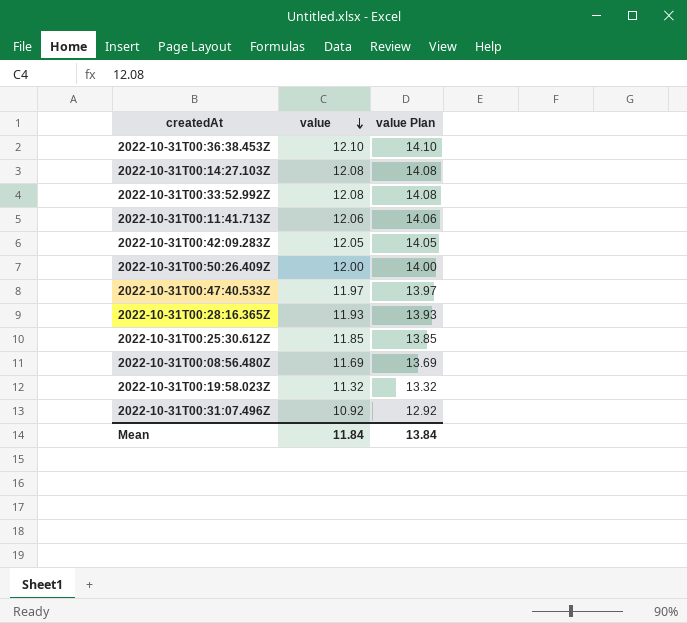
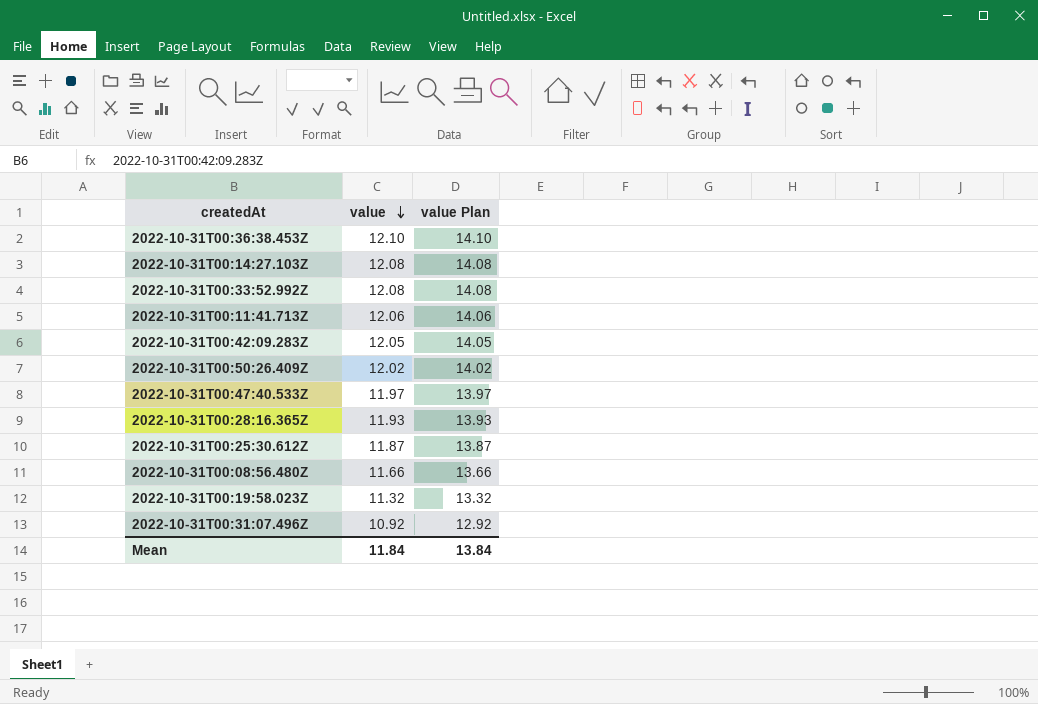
2022-10-31T00:50:26.409Z | value: 12.00 -> 12.02
2022-10-31T00:50:26.409Z | value Plan: 14.00 -> 14.02
2022-10-31T00:25:30.612Z | value: 11.85 -> 11.87
2022-10-31T00:25:30.612Z | value Plan: 13.85 -> 13.87
2022-10-31T00:08:56.480Z | value: 11.69 -> 11.66
2022-10-31T00:08:56.480Z | value Plan: 13.69 -> 13.66

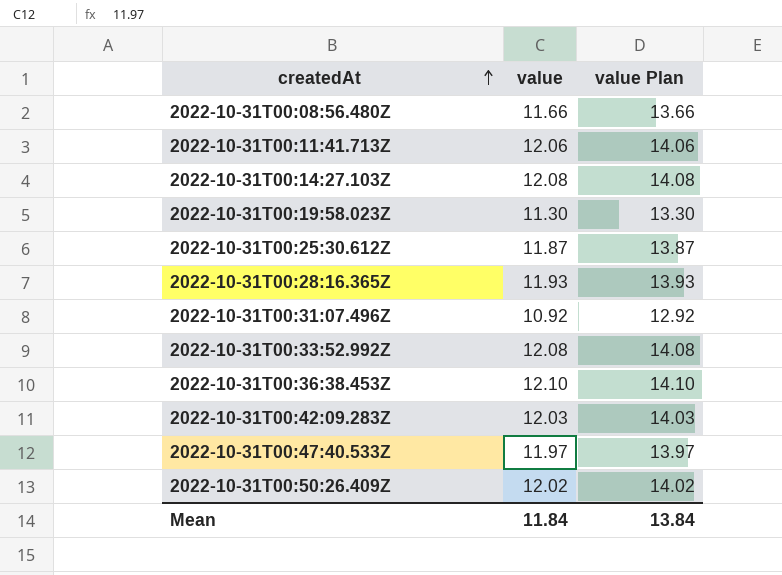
row order: value descending -> createdAt ascending
2022-10-31T00:19:58.023Z | value: 11.32 -> 11.30
2022-10-31T00:19:58.023Z | value Plan: 13.32 -> 13.30
2022-10-31T00:42:09.283Z | value: 12.05 -> 12.03
2022-10-31T00:42:09.283Z | value Plan: 14.05 -> 14.03

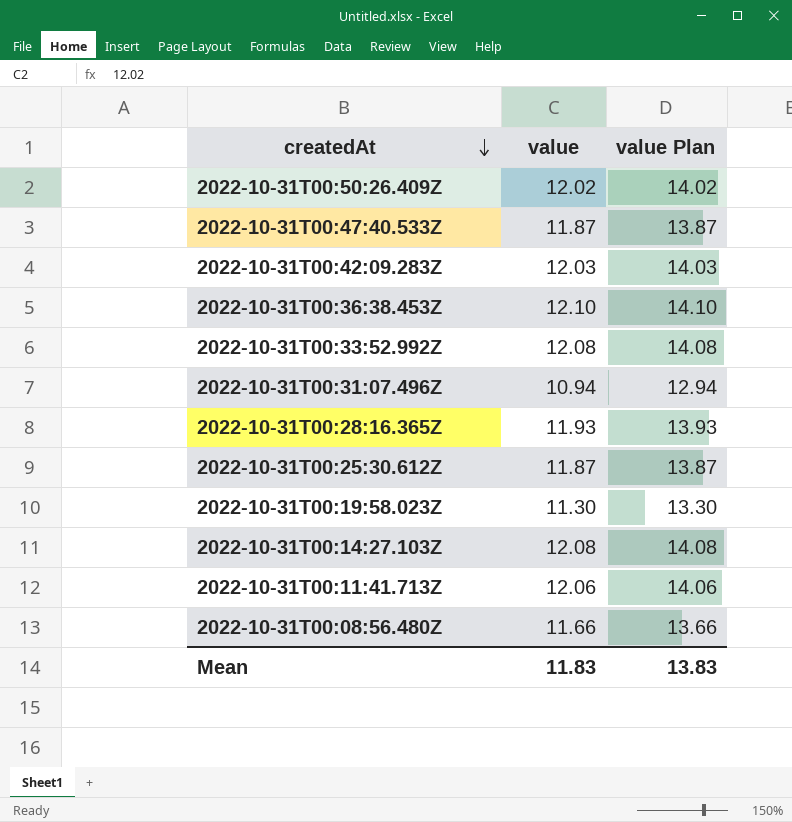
row order: createdAt ascending -> createdAt descending
2022-10-31T00:47:40.533Z | value: 11.97 -> 11.87
2022-10-31T00:47:40.533Z | value Plan: 13.97 -> 13.87
2022-10-31T00:31:07.496Z | value: 10.92 -> 10.94
2022-10-31T00:31:07.496Z | value Plan: 12.92 -> 12.94
Mean | value: 11.84 -> 11.83
Mean | value Plan: 13.84 -> 13.83

